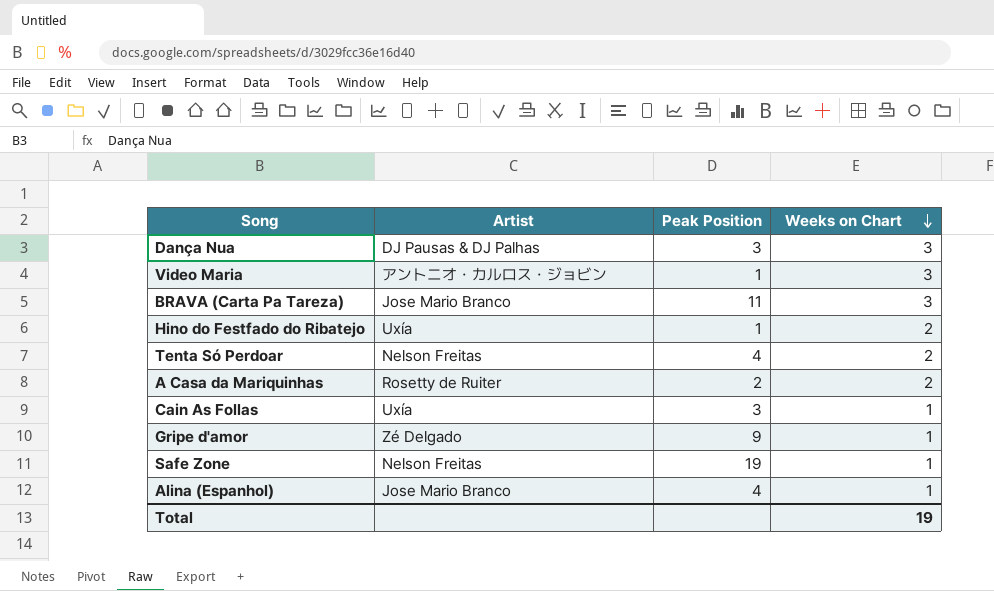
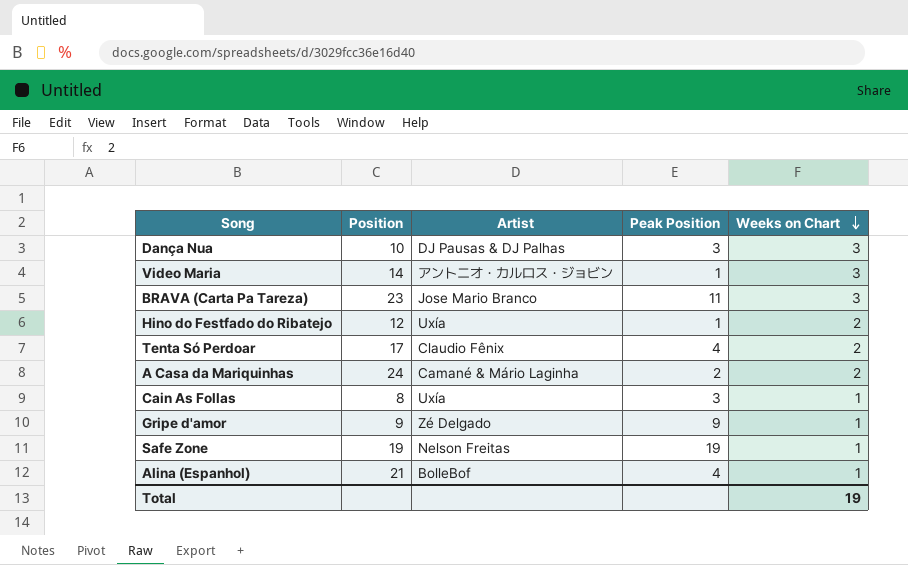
column Position | position: none -> 2
Tenta Só Perdoar | Artist: Nelson Freitas -> Claudio Fênix
A Casa da Mariquinhas | Artist: Rosetty de Ruiter -> Camané & Mário Laginha
Alina (Espanhol) | Artist: Jose Mario Branco -> BolleBof

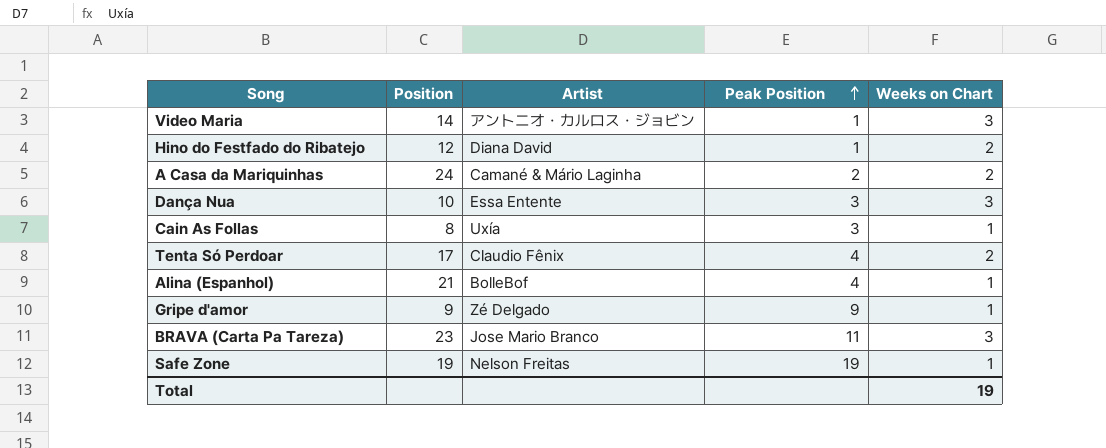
row order: Weeks on Chart descending -> Peak Position ascending
Hino do Festfado do Ribatejo | Artist: Uxía -> Diana David
Dança Nua | Artist: DJ Pausas & DJ Palhas -> Essa Entente

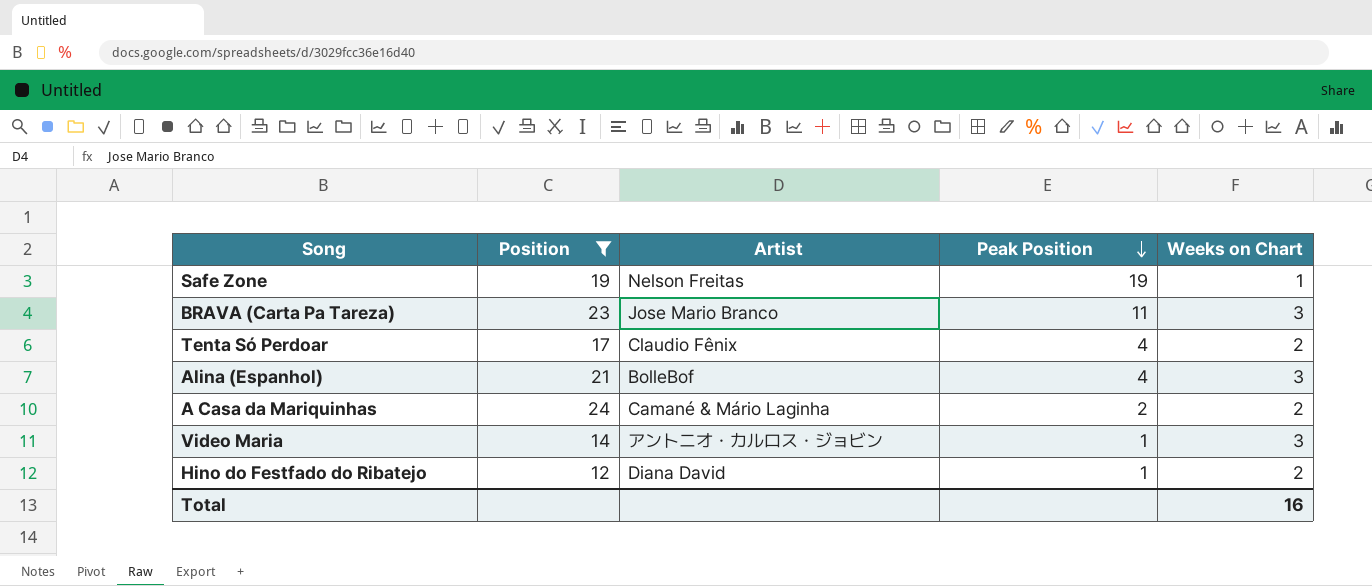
filter: none -> Position >= 12
row order: Peak Position ascending -> Peak Position descending
Alina (Espanhol) | Weeks on Chart: 1 -> 3
Total | Weeks on Chart: 19 -> 16

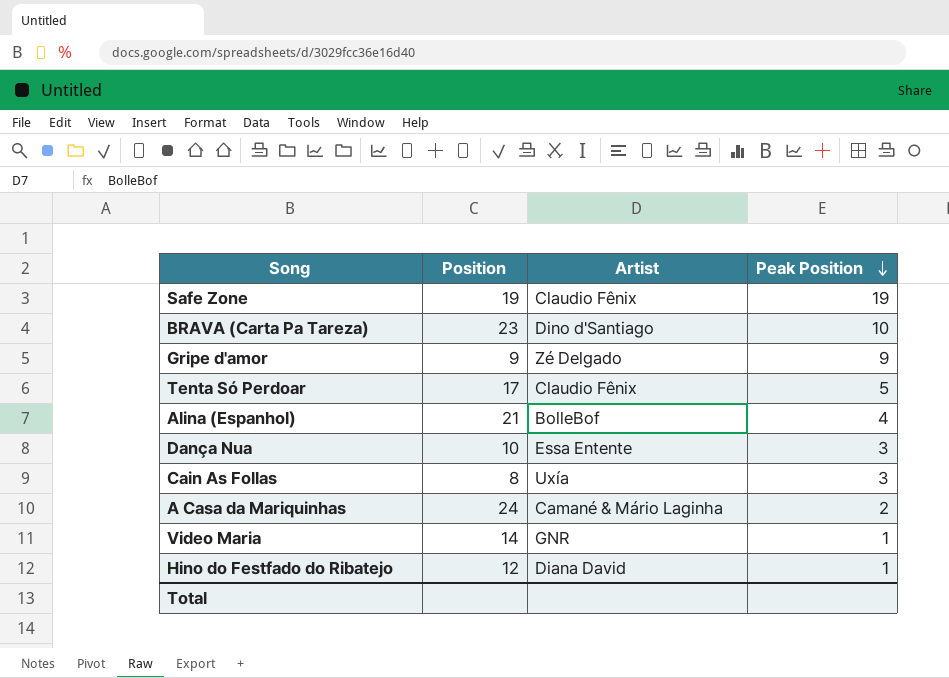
filter: Position >= 12 -> none
column Weeks on Chart | position: 5 -> none
Safe Zone | Artist: Nelson Freitas -> Claudio Fênix
BRAVA (Carta Pa Tareza) | Artist: Jose Mario Branco -> Dino d'Santiago
BRAVA (Carta Pa Tareza) | Peak Position: 11 -> 10
Tenta Só Perdoar | Peak Position: 4 -> 5
Video Maria | Artist: アントニオ・カルロス・ジョビン -> GNR

